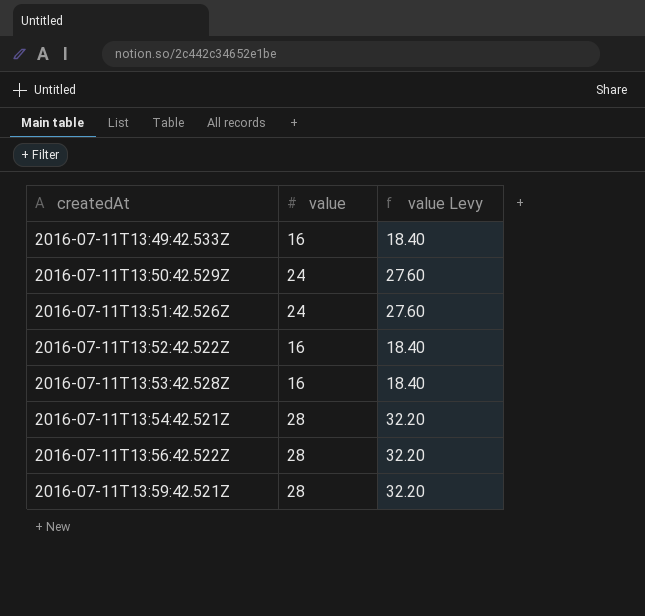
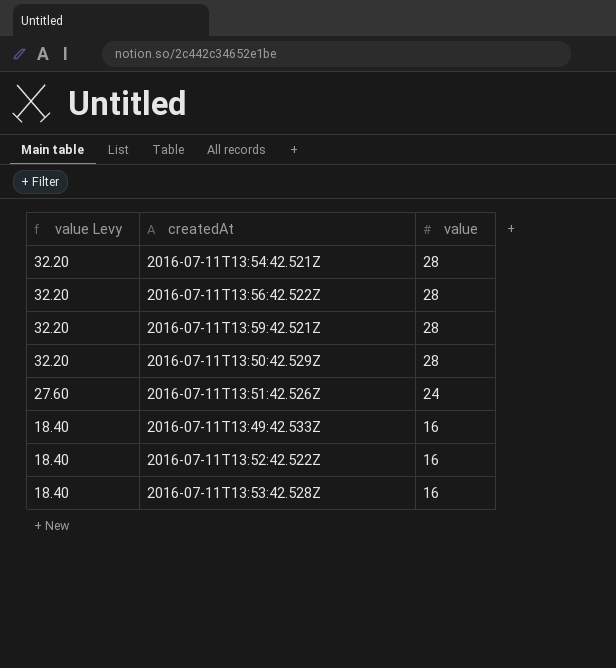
row order: createdAt ascending -> value Levy descending
column value Levy | position: 3 -> 1
2016-07-11T13:50:42.529Z | value Levy: 27.60 -> 32.20
2016-07-11T13:50:42.529Z | value: 24 -> 28

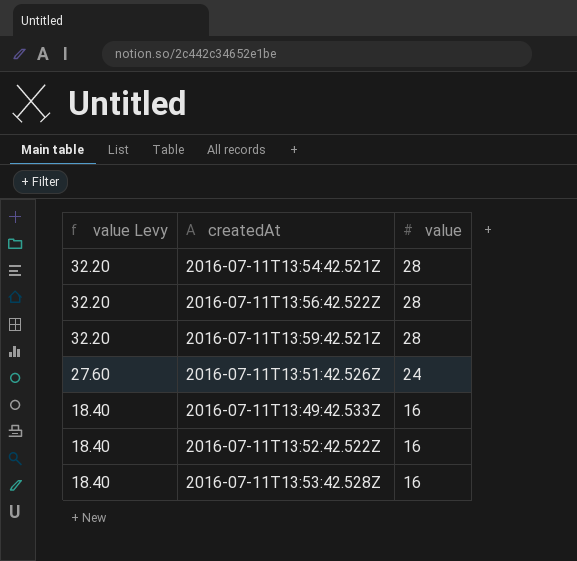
row 2016-07-11T13:50:42.529Z: 32.20 | 28 -> none

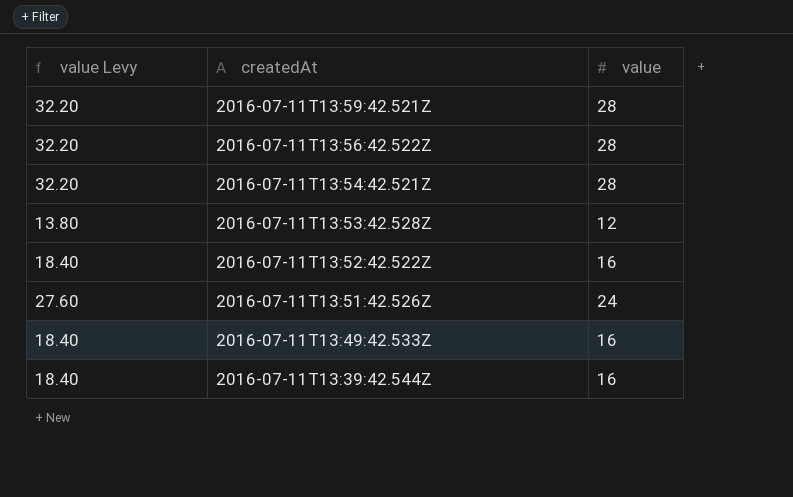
row order: value Levy descending -> createdAt descending
2016-07-11T13:53:42.528Z | value Levy: 18.40 -> 13.80
2016-07-11T13:53:42.528Z | value: 16 -> 12
row 2016-07-11T13:39:42.544Z: none -> 18.40 | 16

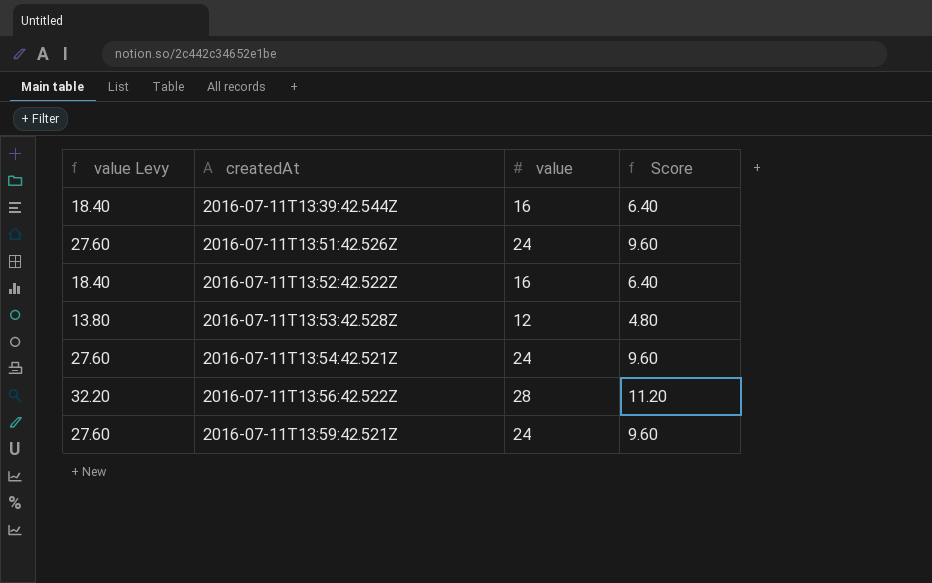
row order: createdAt descending -> createdAt ascending
column Score | formula: none -> [value] * 0.4
row 2016-07-11T13:49:42.533Z: 18.40 | 16 -> none
2016-07-11T13:54:42.521Z | value Levy: 32.20 -> 27.60
2016-07-11T13:54:42.521Z | value: 28 -> 24
2016-07-11T13:59:42.521Z | value Levy: 32.20 -> 27.60
2016-07-11T13:59:42.521Z | value: 28 -> 24

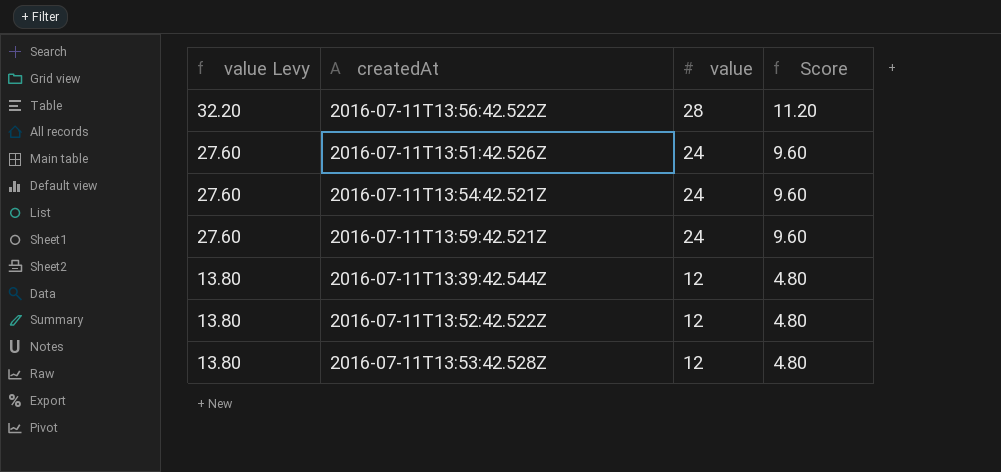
row order: createdAt ascending -> value Levy descending
2016-07-11T13:39:42.544Z | value Levy: 18.40 -> 13.80
2016-07-11T13:39:42.544Z | value: 16 -> 12
2016-07-11T13:39:42.544Z | Score: 6.40 -> 4.80
2016-07-11T13:52:42.522Z | value Levy: 18.40 -> 13.80
2016-07-11T13:52:42.522Z | value: 16 -> 12
2016-07-11T13:52:42.522Z | Score: 6.40 -> 4.80

